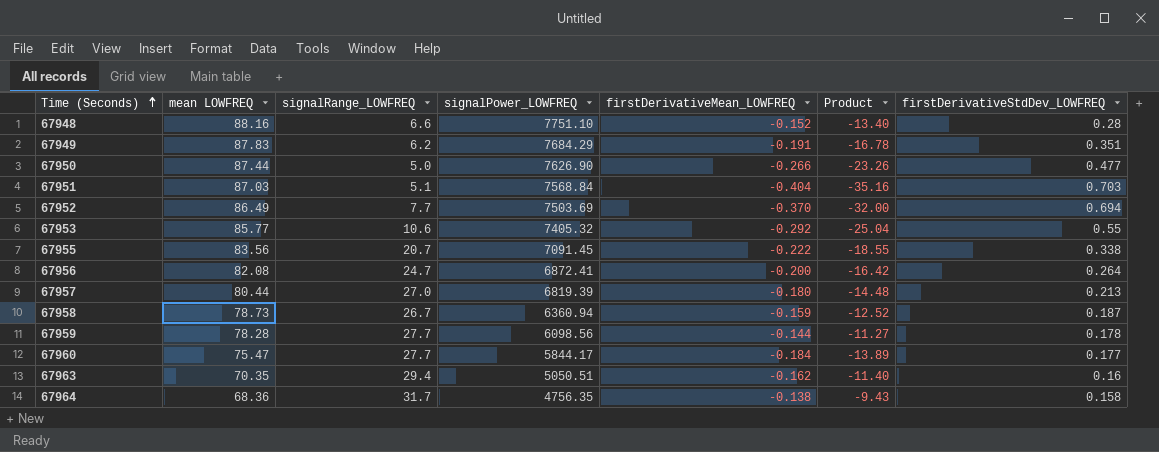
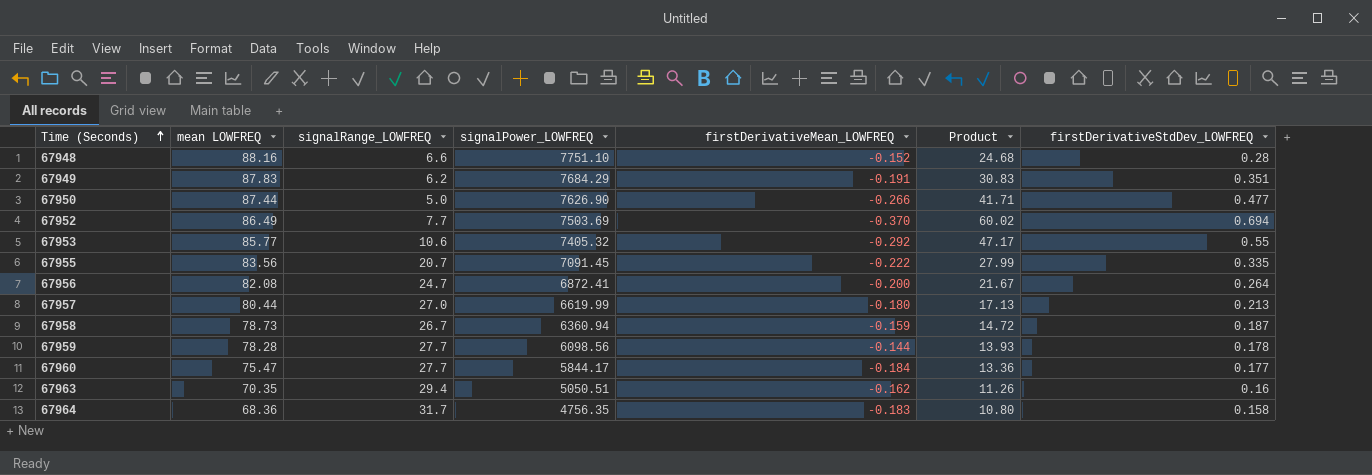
column Product | formula: [mean LOWFREQ] * [firstDerivativeMean_LOWFREQ] -> [mean LOWFREQ] * [firstDerivativeStdDev_LOWFREQ]
row 67951: 87.03 | 5.1 | 7568.84 | -0.404 | -35.16 | 0.703 -> none
67955 | firstDerivativeStdDev_LOWFREQ: 0.338 -> 0.335
67957 | signalPower_LOWFREQ: 6819.39 -> 6619.99
67964 | firstDerivativeMean_LOWFREQ: -0.138 -> -0.183

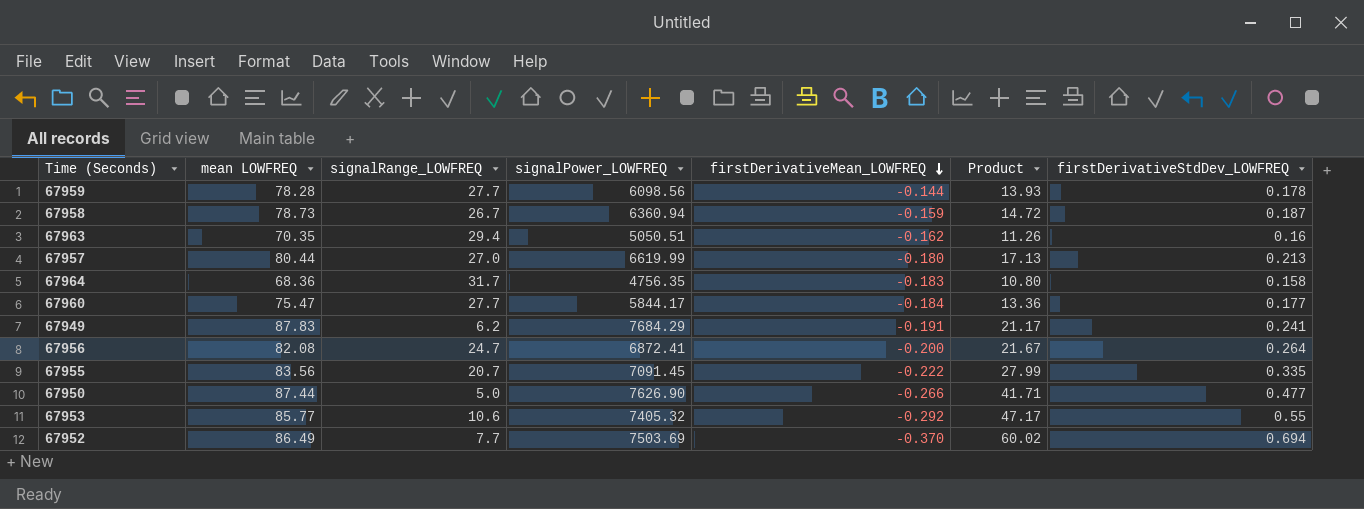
row order: Time (Seconds) ascending -> firstDerivativeMean_LOWFREQ descending
row 67948: 88.16 | 6.6 | 7751.10 | -0.152 | 24.68 | 0.28 -> none
67949 | Product: 30.83 -> 21.17
67949 | firstDerivativeStdDev_LOWFREQ: 0.351 -> 0.241

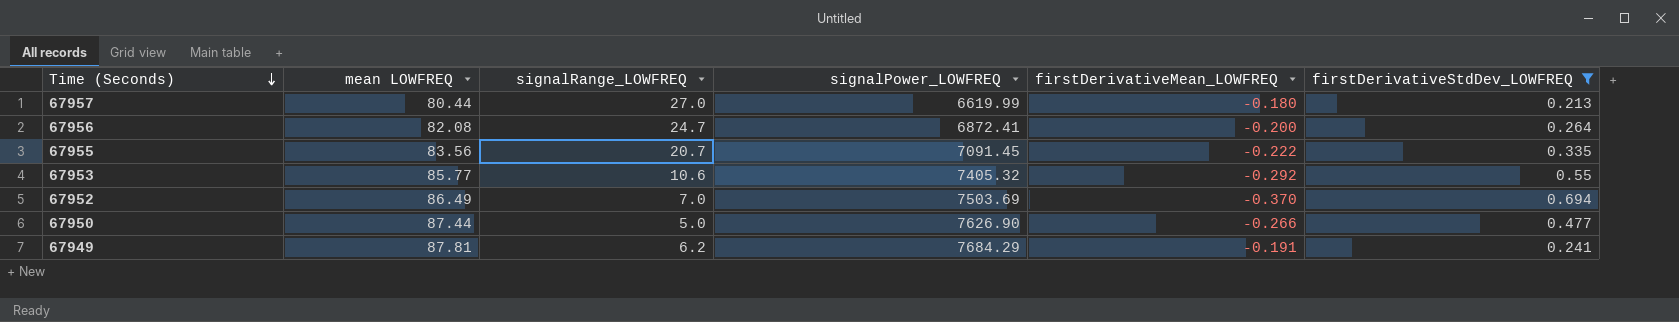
filter: none -> firstDerivativeStdDev_LOWFREQ >= 0.213
row order: firstDerivativeMean_LOWFREQ descending -> Time (Seconds) descending
column Product | formula: [mean LOWFREQ] * [firstDerivativeStdDev_LOWFREQ] -> none
67952 | signalRange_LOWFREQ: 7.7 -> 7.0
67949 | mean LOWFREQ: 87.83 -> 87.81

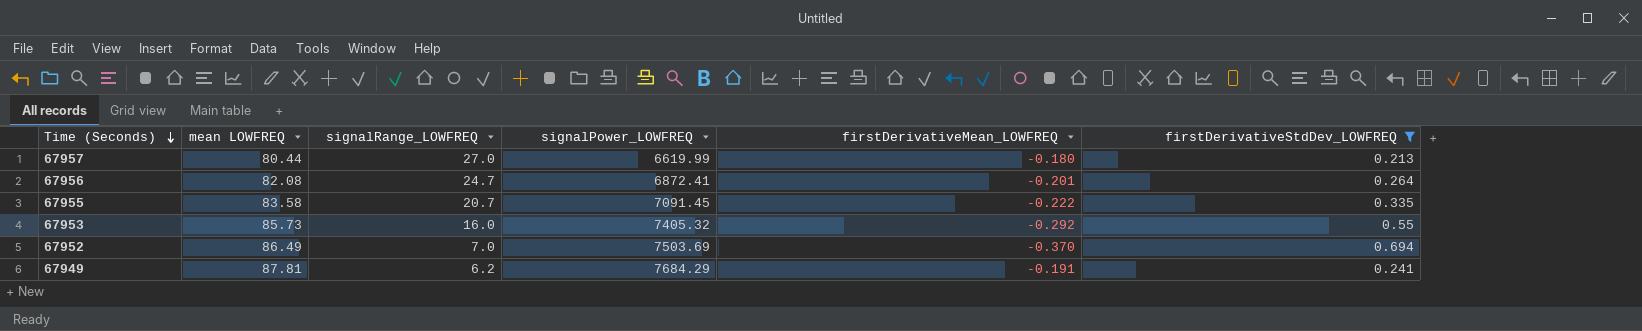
row 67950: 87.44 | 5.0 | 7626.90 | -0.266 | 0.477 -> none
67956 | firstDerivativeMean_LOWFREQ: -0.200 -> -0.201
67955 | mean LOWFREQ: 83.56 -> 83.58
67953 | mean LOWFREQ: 85.77 -> 85.73
67953 | signalRange_LOWFREQ: 10.6 -> 16.0

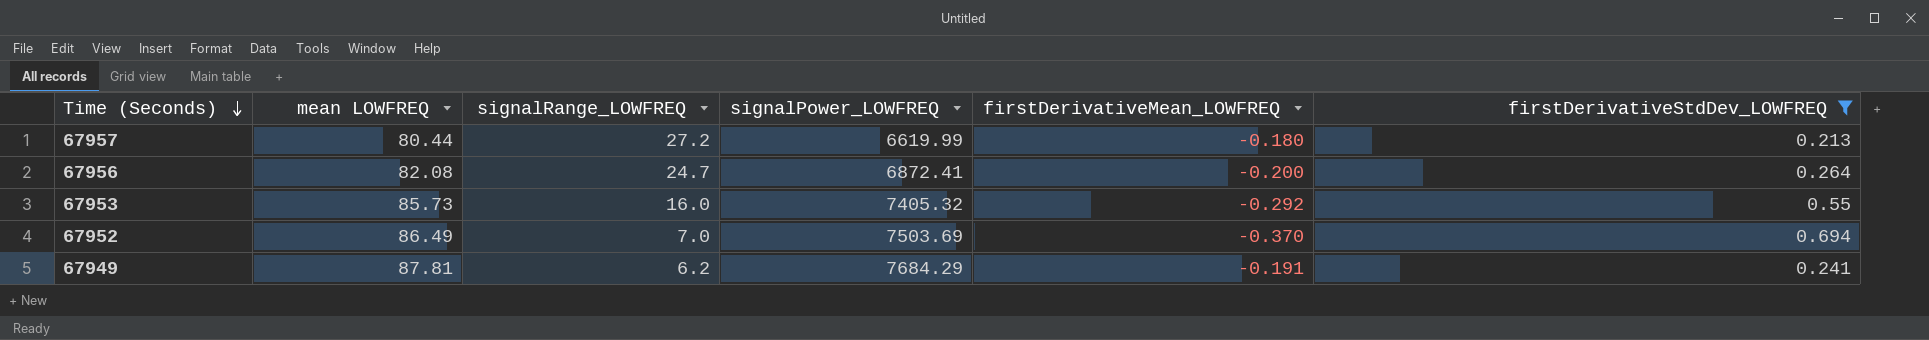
row 67955: 83.58 | 20.7 | 7091.45 | -0.222 | 0.335 -> none
67957 | signalRange_LOWFREQ: 27.0 -> 27.2
67956 | firstDerivativeMean_LOWFREQ: -0.201 -> -0.200

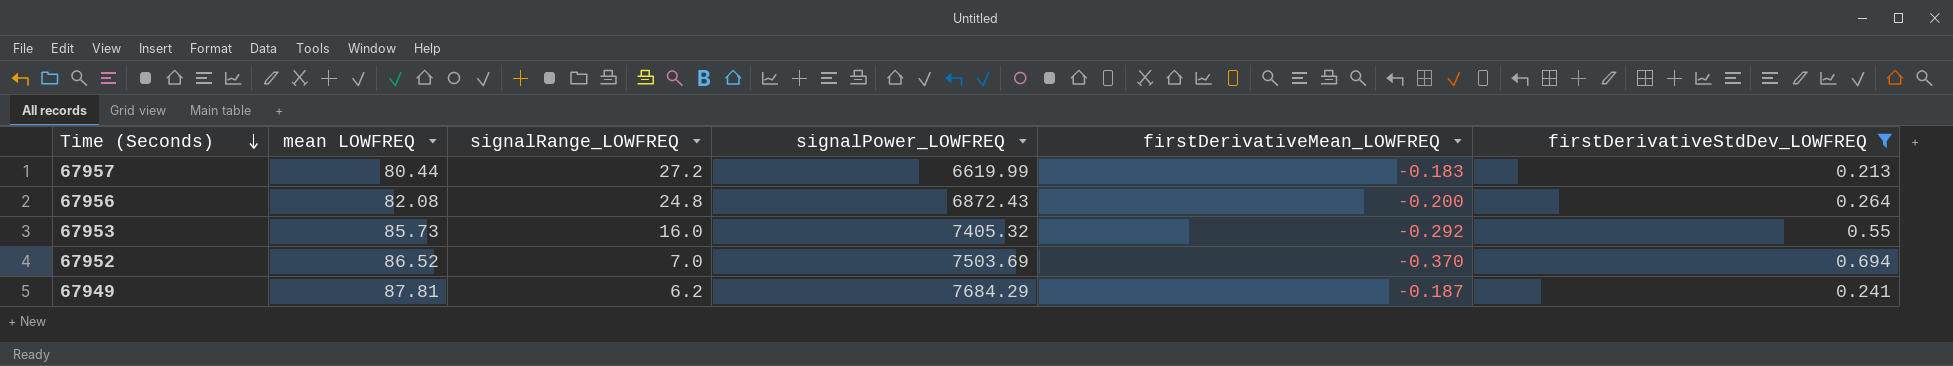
67957 | firstDerivativeMean_LOWFREQ: -0.180 -> -0.183
67956 | signalRange_LOWFREQ: 24.7 -> 24.8
67956 | signalPower_LOWFREQ: 6872.41 -> 6872.43
67952 | mean LOWFREQ: 86.49 -> 86.52
67949 | firstDerivativeMean_LOWFREQ: -0.191 -> -0.187

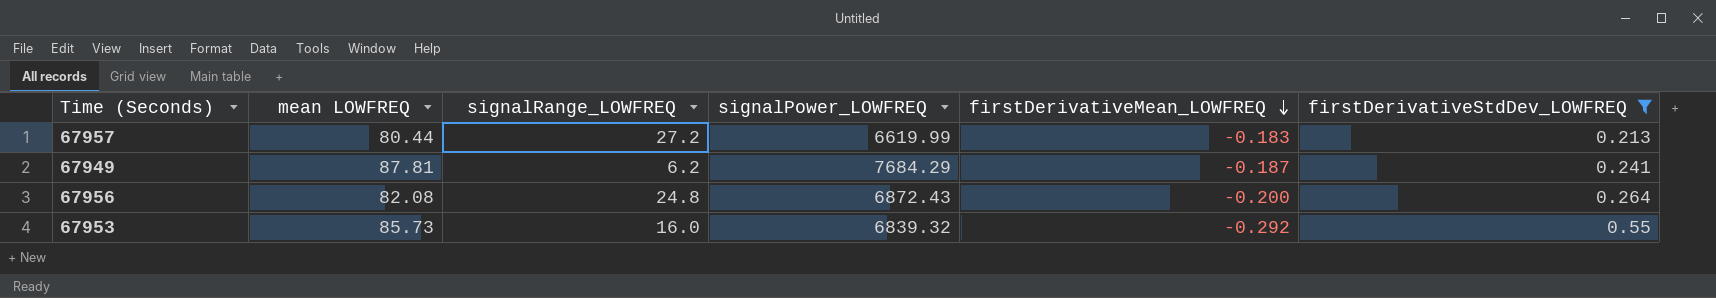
row order: Time (Seconds) descending -> firstDerivativeMean_LOWFREQ descending
row 67952: 86.52 | 7.0 | 7503.69 | -0.370 | 0.694 -> none
67953 | signalPower_LOWFREQ: 7405.32 -> 6839.32

